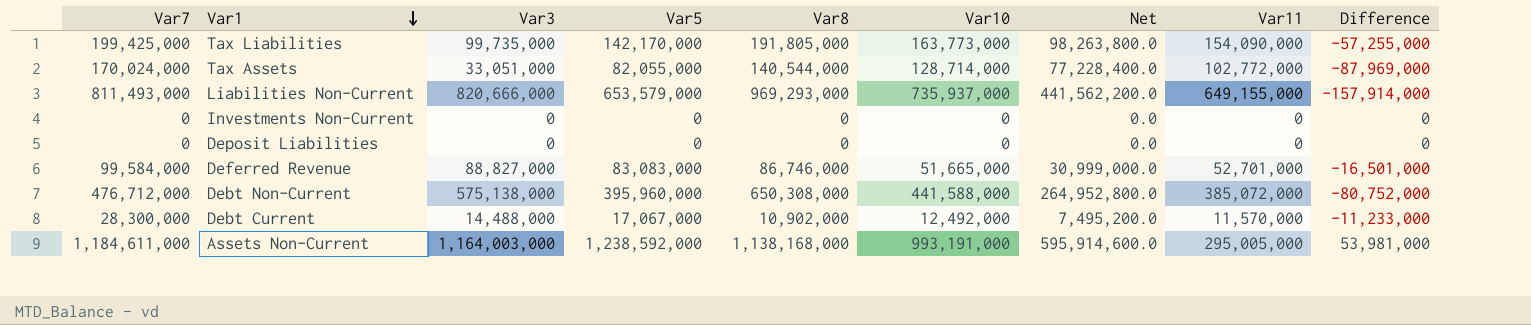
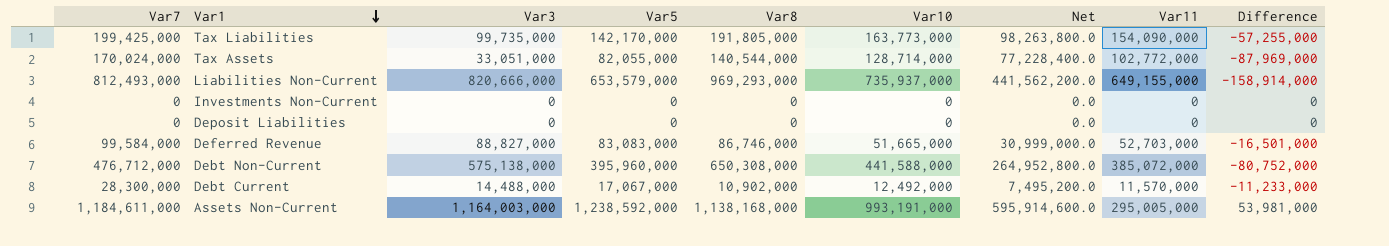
Liabilities Non-Current | Var7: 811,493,000 -> 812,493,000
Liabilities Non-Current | Difference: -157,914,000 -> -158,914,000
Deferred Revenue | Var11: 52,701,000 -> 52,703,000

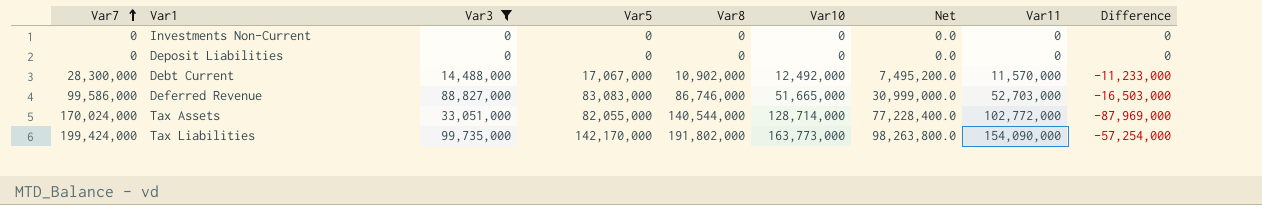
filter: none -> Var3 <= 99,735,000
row order: Var1 descending -> Var7 ascending
Deferred Revenue | Var7: 99,584,000 -> 99,586,000
Deferred Revenue | Difference: -16,501,000 -> -16,503,000
Tax Liabilities | Var7: 199,425,000 -> 199,424,000
Tax Liabilities | Var8: 191,805,000 -> 191,802,000
Tax Liabilities | Difference: -57,255,000 -> -57,254,000

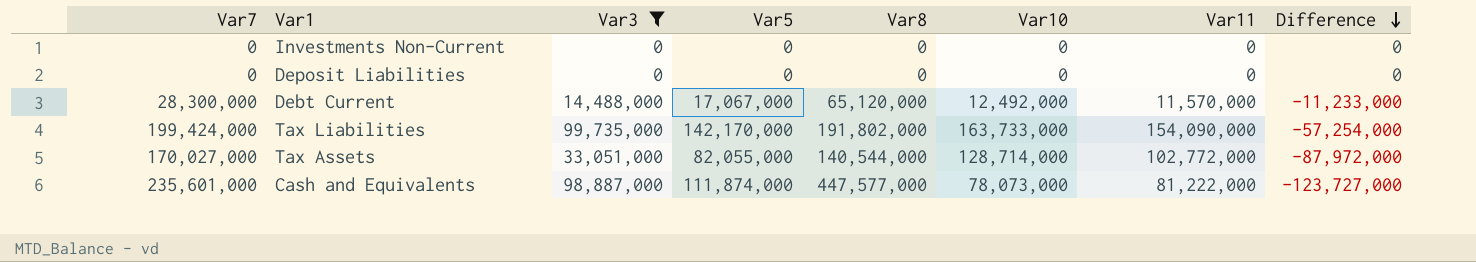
row order: Var7 ascending -> Difference descending
column Net | formula: [Var10] * 0.6 -> none
row Deferred Revenue: 99,586,000 | 88,827,000 | 83,083,000 | 86,746,000 | 51,665,000 | 30,999,000.0 | 52,703,000 | -16,503,000 -> none
Debt Current | Var8: 10,902,000 -> 65,120,000
Tax Liabilities | Var10: 163,773,000 -> 163,733,000
Tax Assets | Var7: 170,024,000 -> 170,027,000
Tax Assets | Difference: -87,969,000 -> -87,972,000
row Cash and Equivalents: none -> 235,601,000 | 98,887,000 | 111,874,000 | 447,577,000 | 78,073,000 | 81,222,000 | -123,727,000

